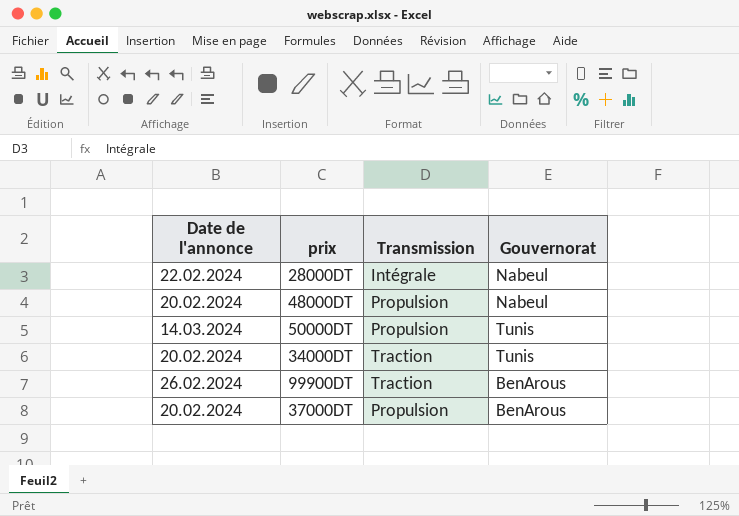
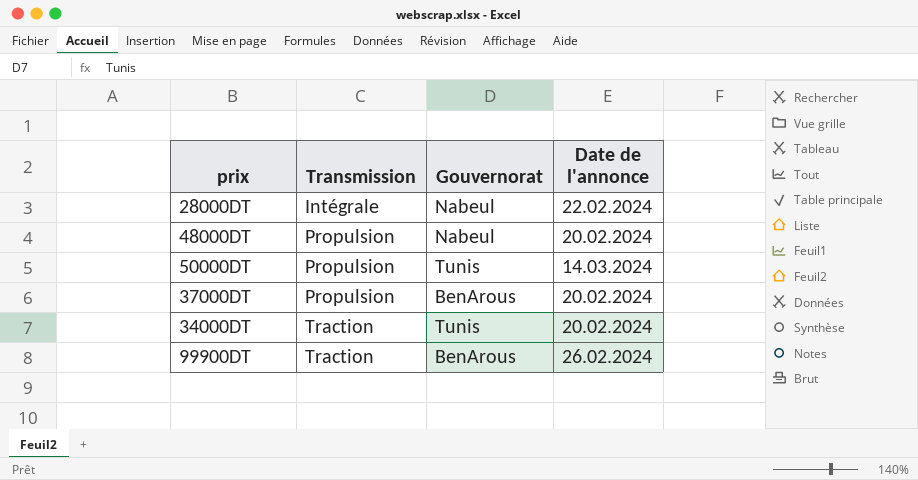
row order: none -> Transmission ascending
column Date de l'annonce | position: 1 -> 4

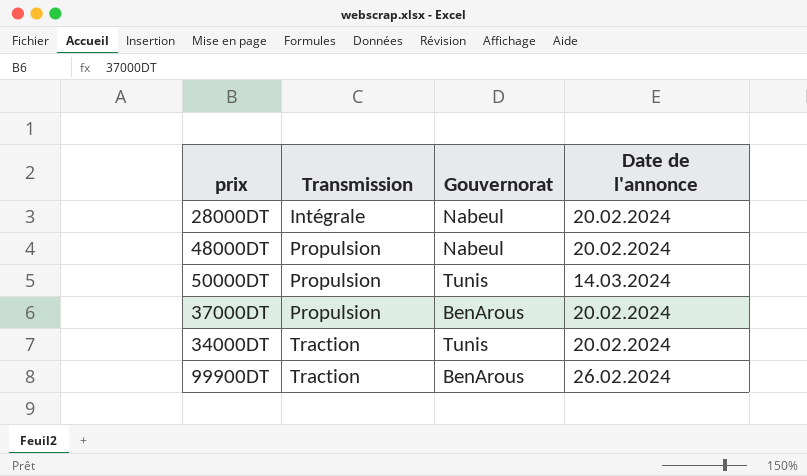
28000DT | Date de l'annonce: 22.02.2024 -> 20.02.2024

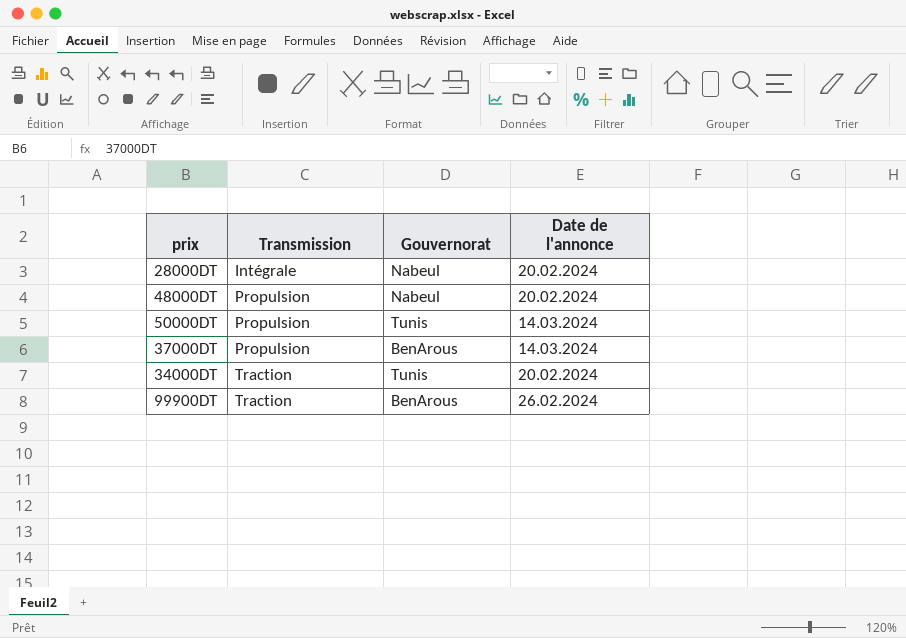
37000DT | Date de l'annonce: 20.02.2024 -> 14.03.2024

